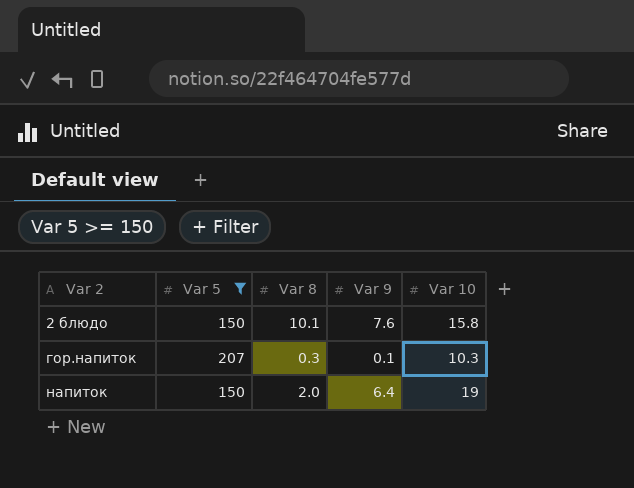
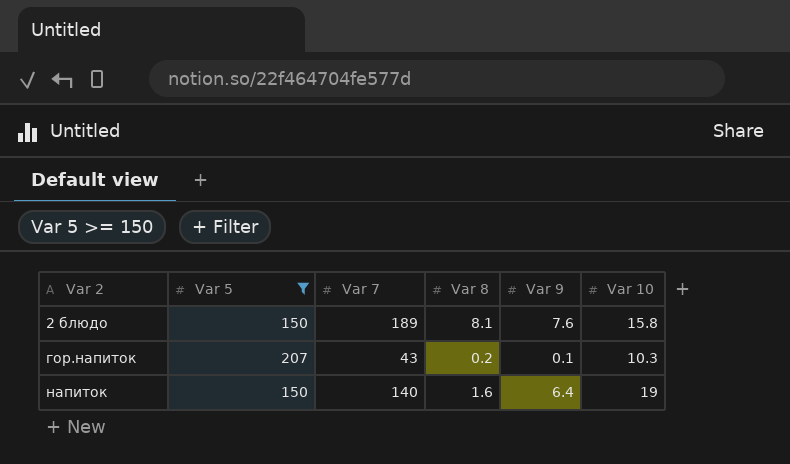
column Var 7 | position: none -> 3
2 блюдо | Var 8: 10.1 -> 8.1
гор.напиток | Var 8: 0.3 -> 0.2
напиток | Var 8: 2.0 -> 1.6

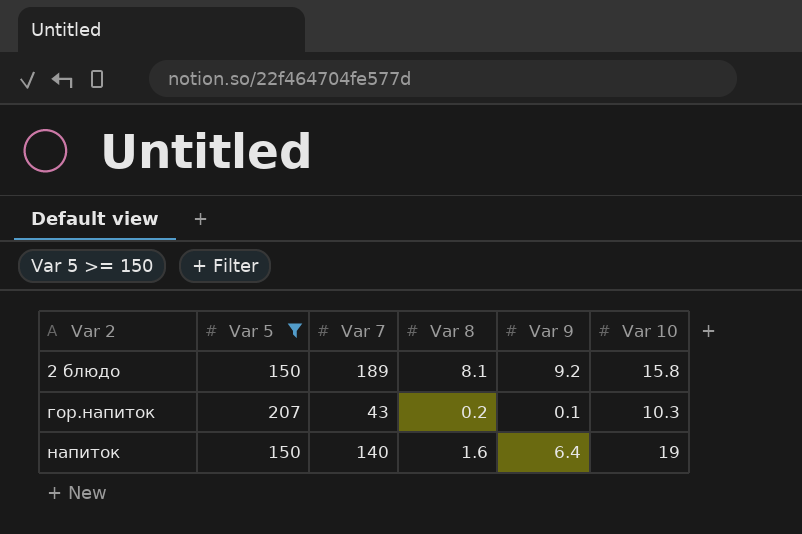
2 блюдо | Var 9: 7.6 -> 9.2

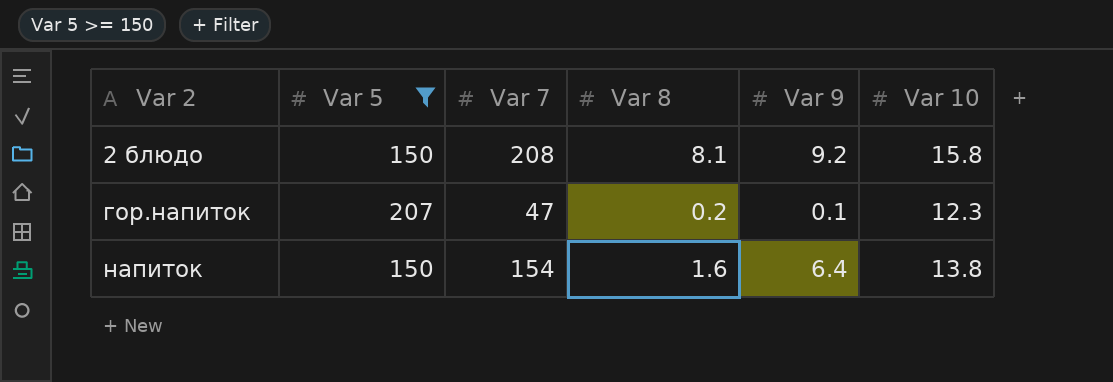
2 блюдо | Var 7: 189 -> 208
гор.напиток | Var 7: 43 -> 47
гор.напиток | Var 10: 10.3 -> 12.3
напиток | Var 7: 140 -> 154
напиток | Var 10: 19 -> 13.8

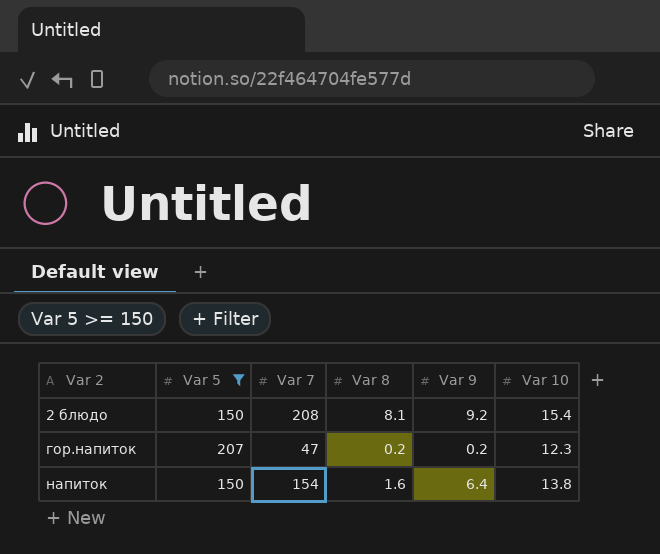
2 блюдо | Var 10: 15.8 -> 15.4
гор.напиток | Var 9: 0.1 -> 0.2

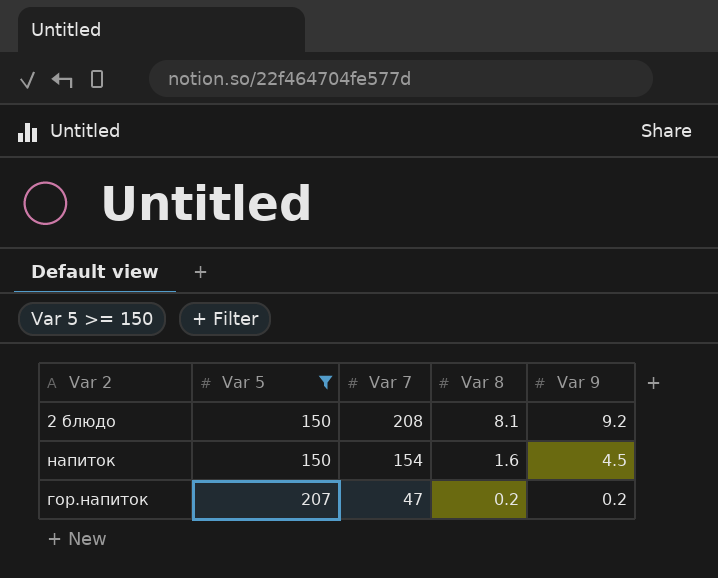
row order: Var 2 ascending -> Var 5 ascending
column Var 10 | position: 6 -> none
напиток | Var 9: 6.4 -> 4.5

